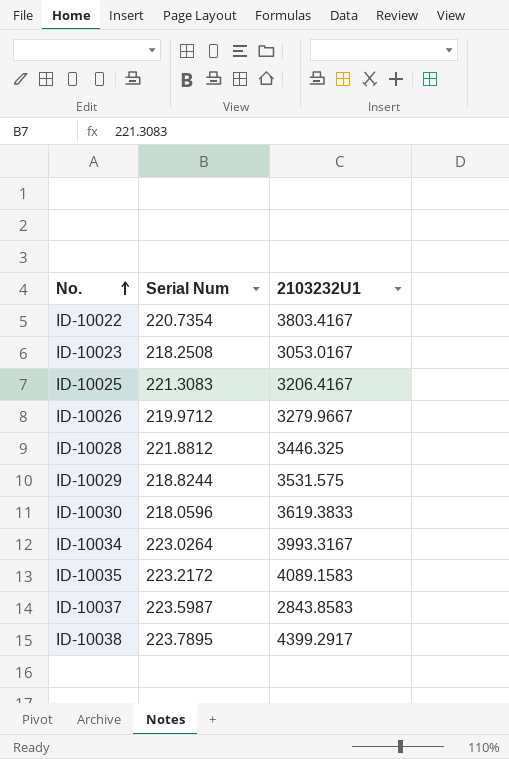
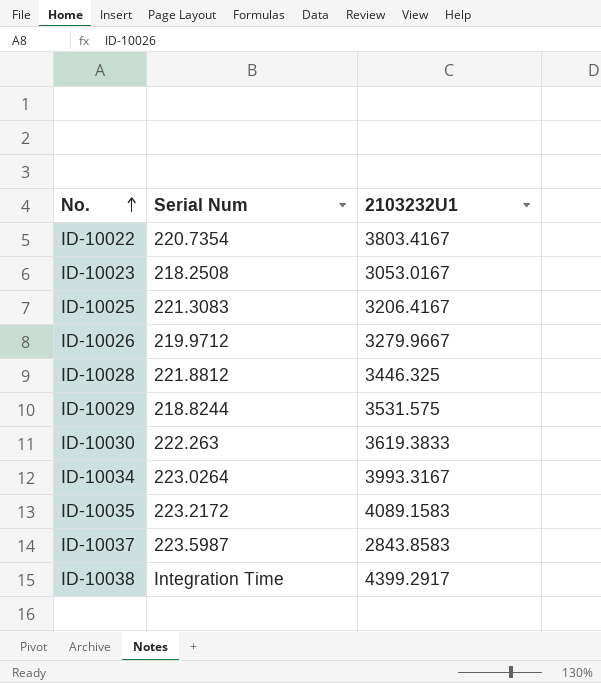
ID-10030 | Serial Num: 218.0596 -> 222.263
ID-10038 | Serial Num: 223.7895 -> Integration Time

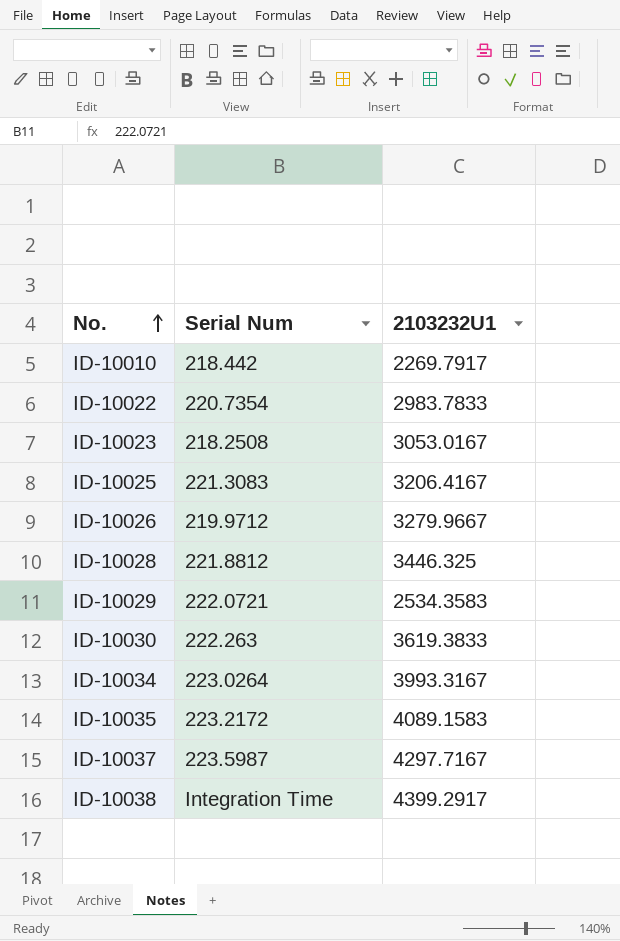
row ID-10010: none -> 218.442 | 2269.7917
ID-10022 | 2103232U1: 3803.4167 -> 2983.7833
ID-10029 | Serial Num: 218.8244 -> 222.0721
ID-10029 | 2103232U1: 3531.575 -> 2534.3583
ID-10037 | 2103232U1: 2843.8583 -> 4297.7167

